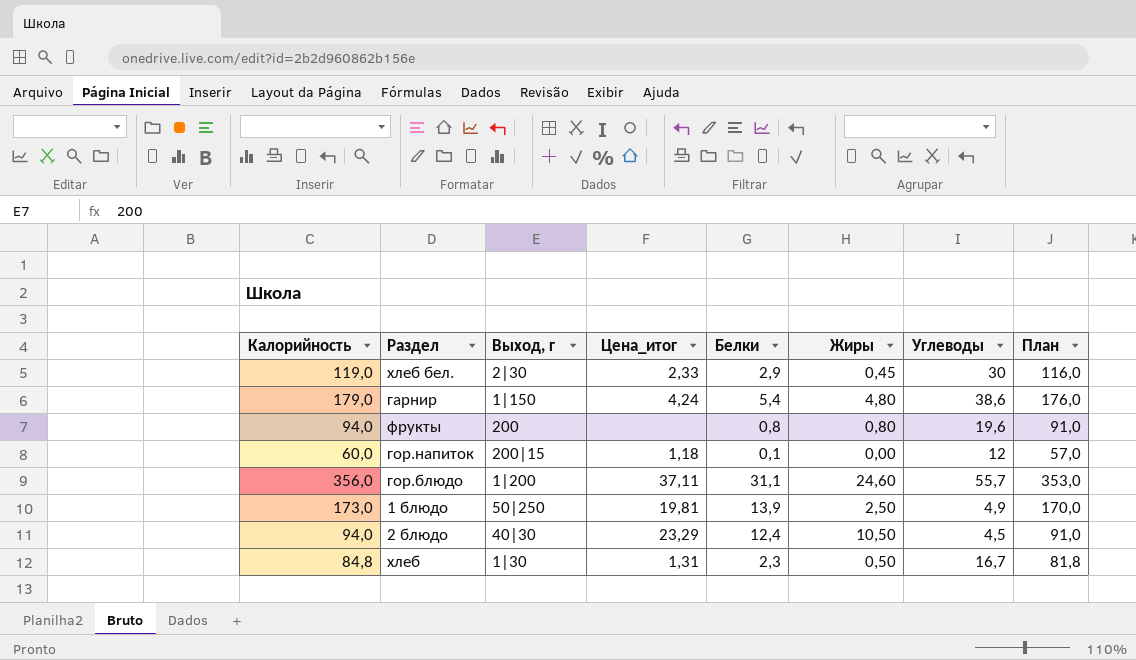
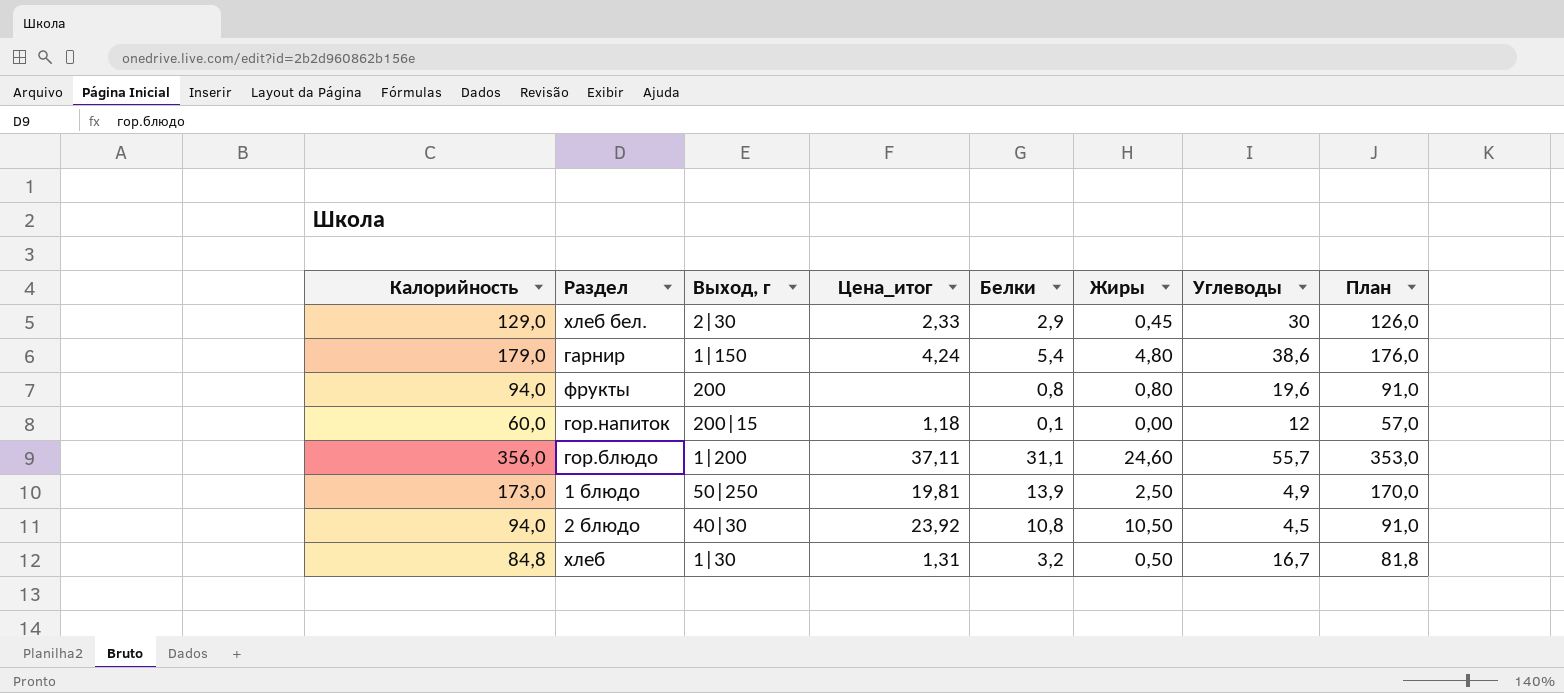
хлеб бел. | Калорийность: 119,0 -> 129,0
хлеб бел. | План: 116,0 -> 126,0
2 блюдо | Цена_итог: 23,29 -> 23,92
2 блюдо | Белки: 12,4 -> 10,8
хлеб | Белки: 2,3 -> 3,2

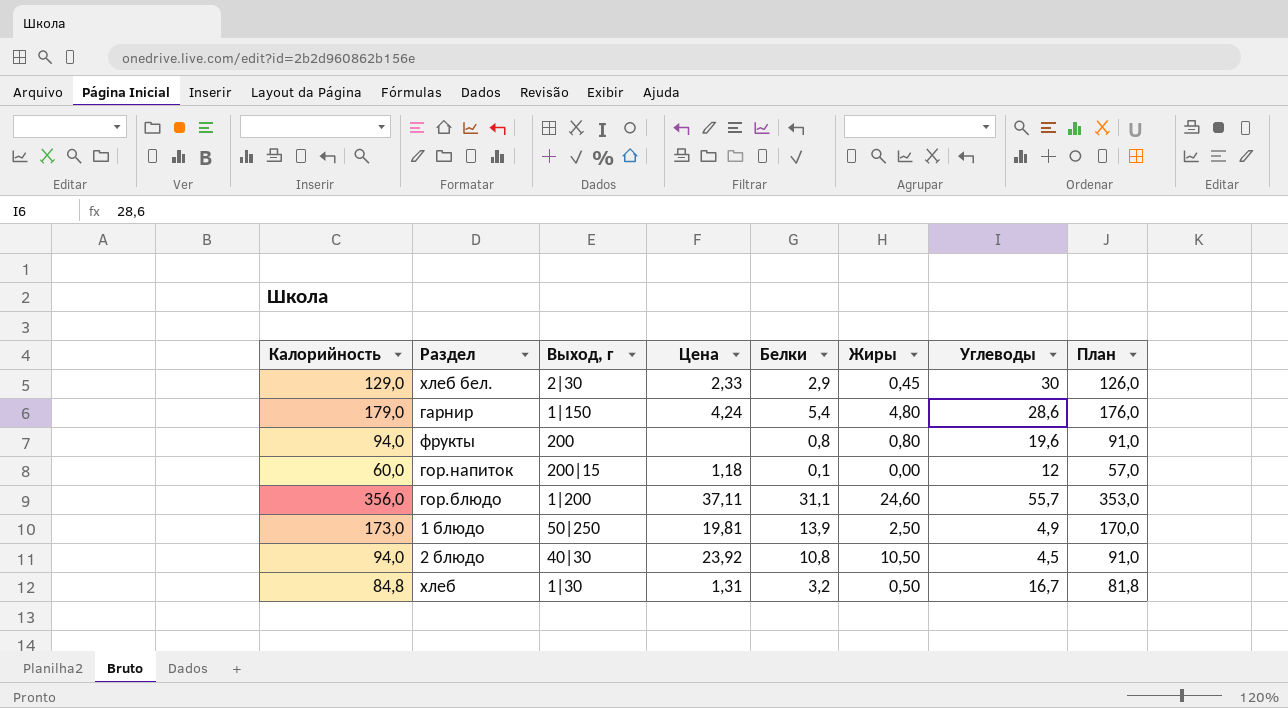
column name: Цена_итог -> Цена
гарнир | Углеводы: 38,6 -> 28,6

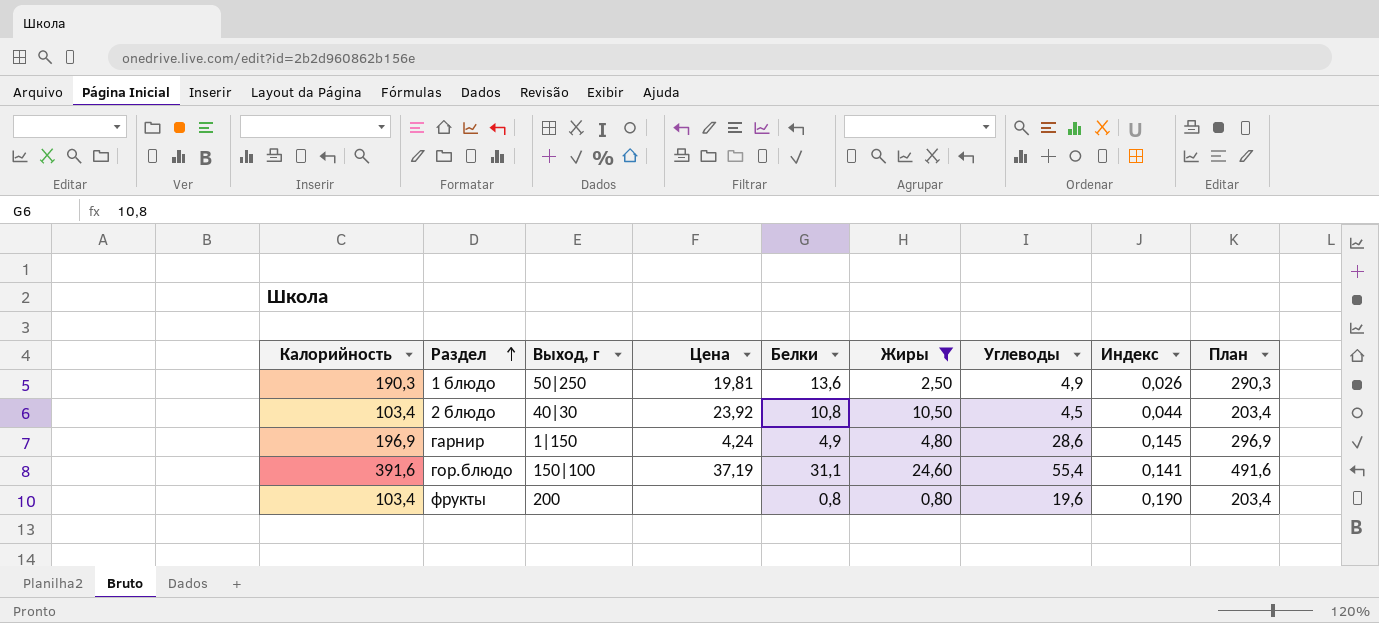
filter: none -> Жиры >= 0,80
row order: none -> Раздел ascending
column Индекс | formula: none -> [Углеводы] / [Калорийность]
column План | formula: [Калорийность] - 3 -> [Калорийность] + 100
1 блюдо | Калорийность: 173,0 -> 190,3
1 блюдо | Белки: 13,9 -> 13,6
2 блюдо | Калорийность: 94,0 -> 103,4
гарнир | Калорийность: 179,0 -> 196,9
гарнир | Белки: 5,4 -> 4,9
гор.блюдо | Калорийность: 356,0 -> 391,6
гор.блюдо | Выход, г: 1|200 -> 150|100
гор.блюдо | Цена: 37,11 -> 37,19
гор.блюдо | Углеводы: 55,7 -> 55,4
фрукты | Калорийность: 94,0 -> 103,4

